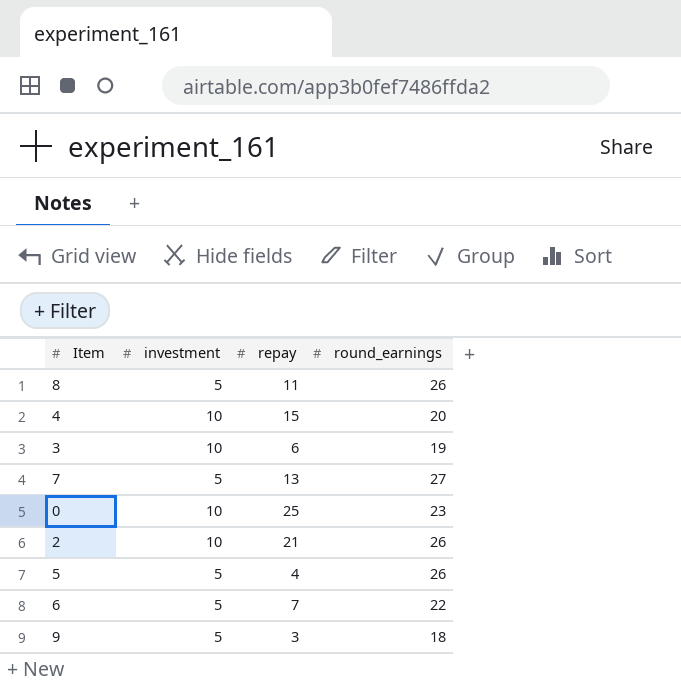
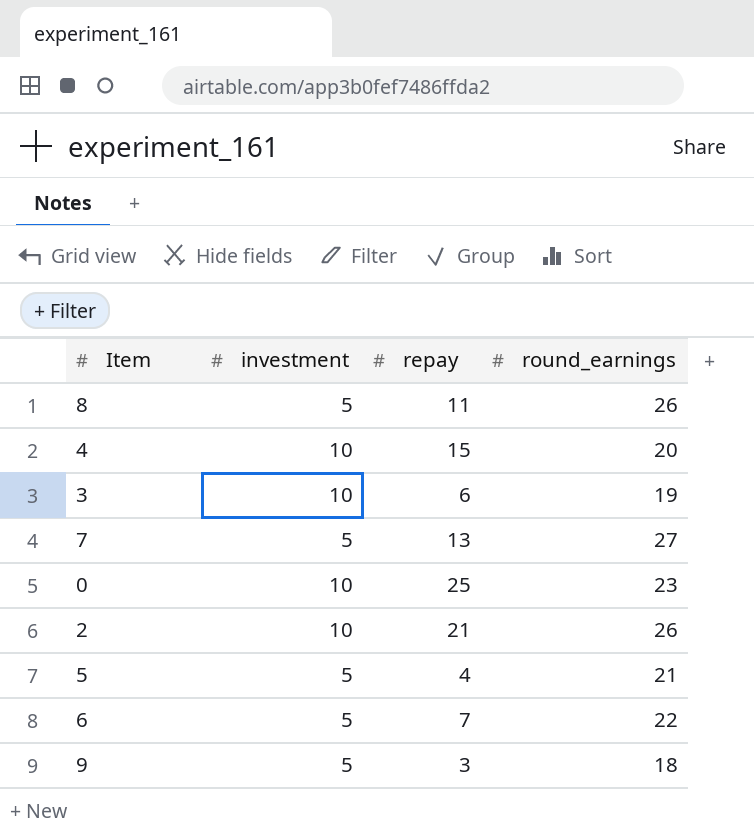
5 | round_earnings: 26 -> 21

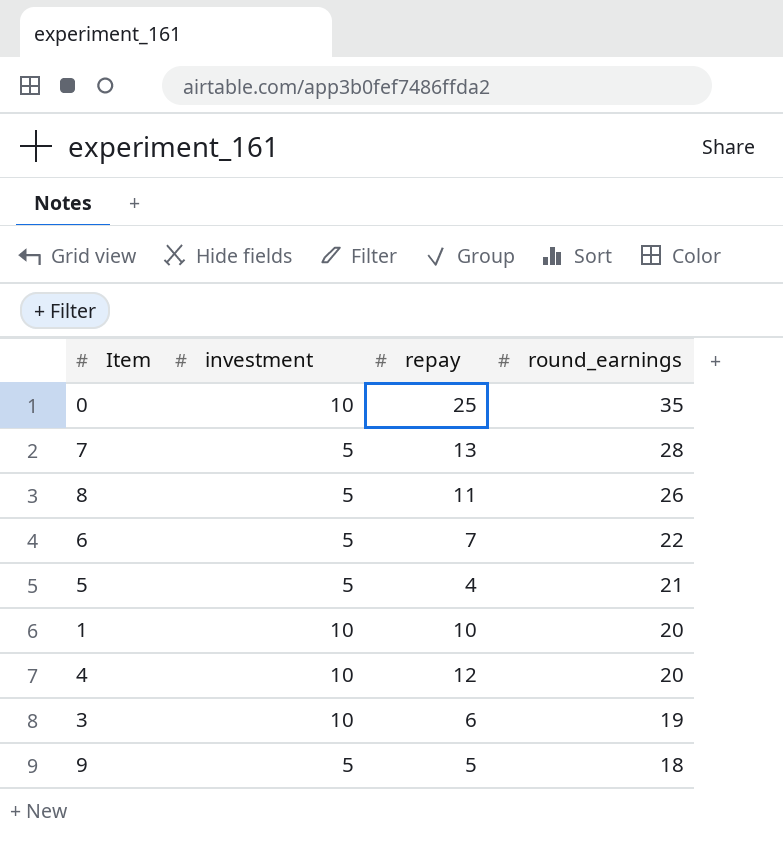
row order: none -> round_earnings descending
row 2: 10 | 21 | 26 -> none
0 | round_earnings: 23 -> 35
7 | round_earnings: 27 -> 28
row 1: none -> 10 | 10 | 20
4 | repay: 15 -> 12
9 | repay: 3 -> 5

